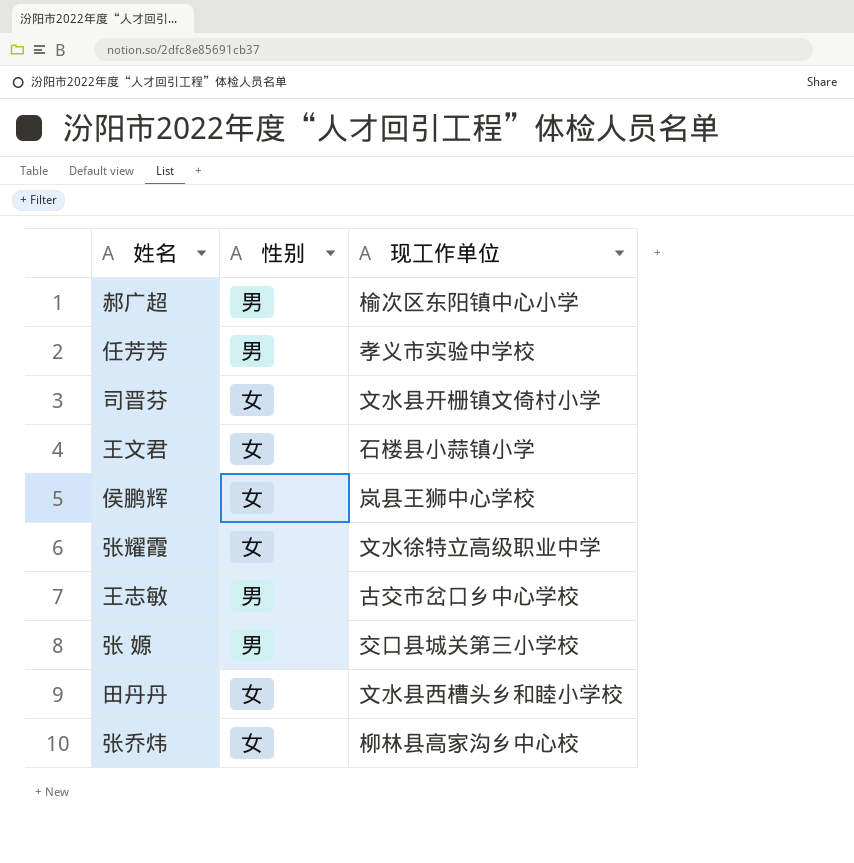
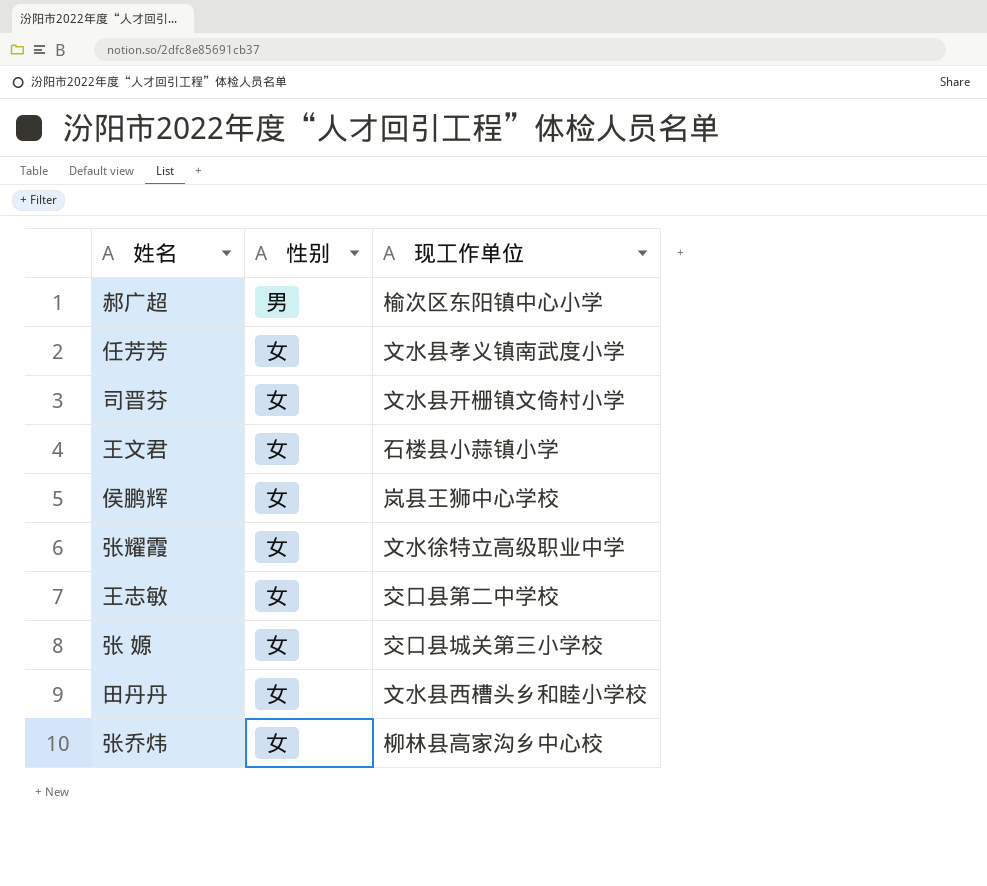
任芳芳 | 性别: 男 -> 女
任芳芳 | 现工作单位: 孝义市实验中学校 -> 文水县孝义镇南武度小学
王志敏 | 性别: 男 -> 女
王志敏 | 现工作单位: 古交市岔口乡中心学校 -> 交口县第二中学校
张 嫄 | 性别: 男 -> 女

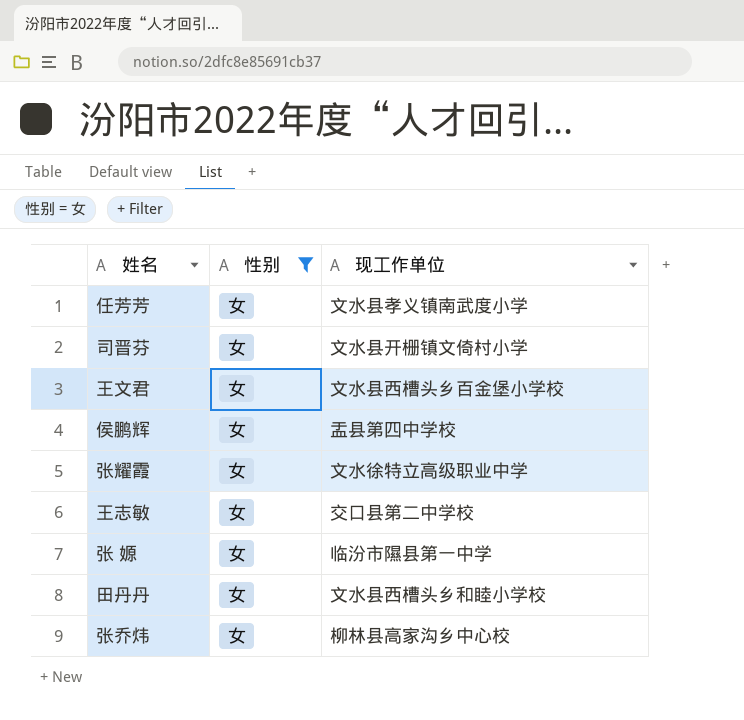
filter: none -> 性别 = 女
王文君 | 现工作单位: 石楼县小蒜镇小学 -> 文水县西槽头乡百金堡小学校
侯鹏辉 | 现工作单位: 岚县王狮中心学校 -> 盂县第四中学校
张 嫄 | 现工作单位: 交口县城关第三小学校 -> 临汾市隰县第一中学

